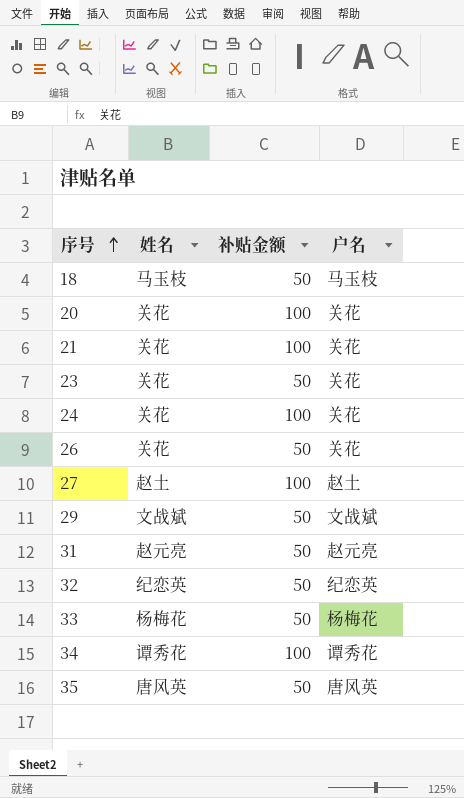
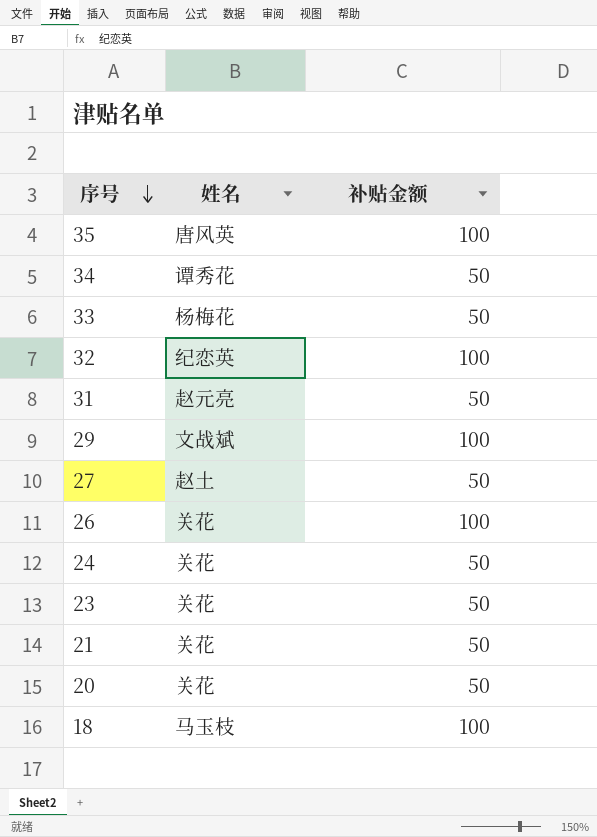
row order: 序号 ascending -> 序号 descending
column 户名 | position: 4 -> none
35 | 补贴金额: 50 -> 100
34 | 补贴金额: 100 -> 50
32 | 补贴金额: 50 -> 100
29 | 补贴金额: 50 -> 100
27 | 补贴金额: 100 -> 50
26 | 补贴金额: 50 -> 100
24 | 补贴金额: 100 -> 50
21 | 补贴金额: 100 -> 50
20 | 补贴金额: 100 -> 50
18 | 补贴金额: 50 -> 100

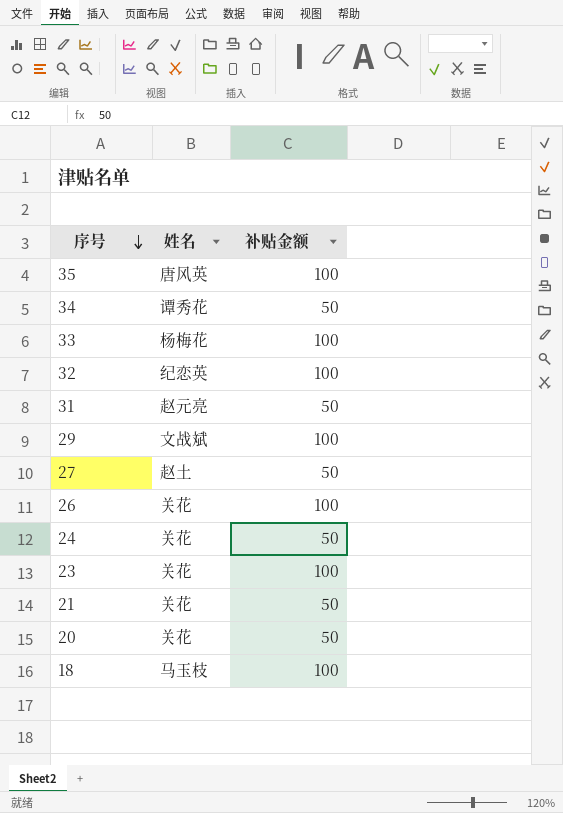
33 | 补贴金额: 50 -> 100
23 | 补贴金额: 50 -> 100

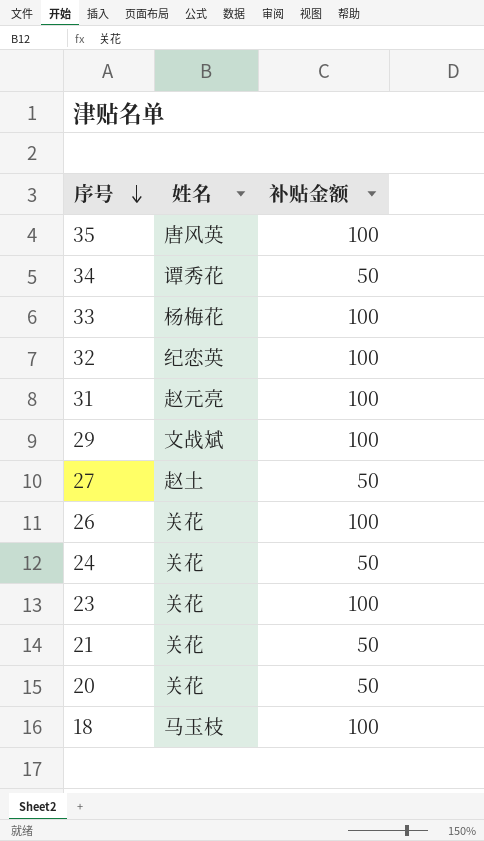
31 | 补贴金额: 50 -> 100

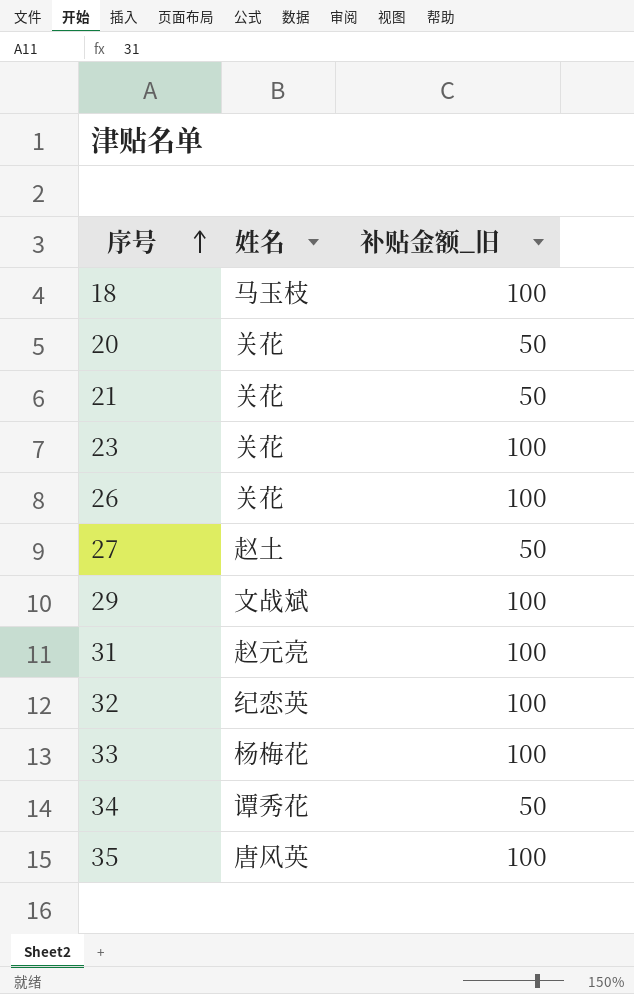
row order: 序号 descending -> 序号 ascending
column name: 补贴金额 -> 补贴金额_旧
row 24: 关花 | 50 -> none

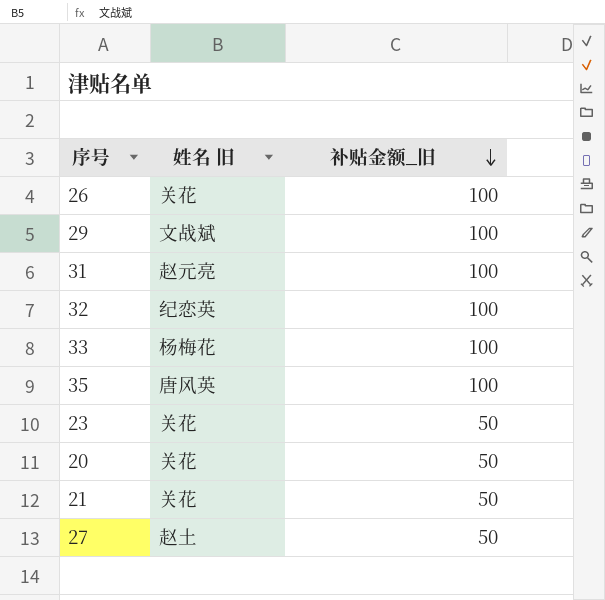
row order: 序号 ascending -> 补贴金额_旧 descending
column name: 姓名 -> 姓名 旧
row 18: 马玉枝 | 100 -> none
row 34: 谭秀花 | 50 -> none
23 | 补贴金额_旧: 100 -> 50

